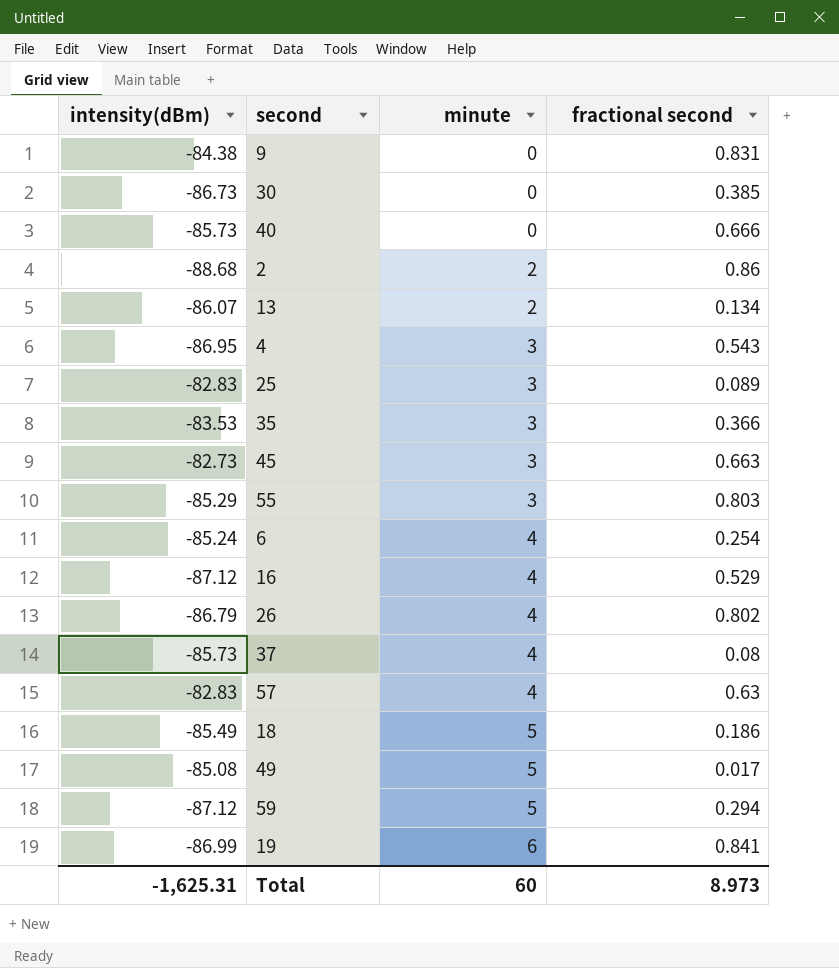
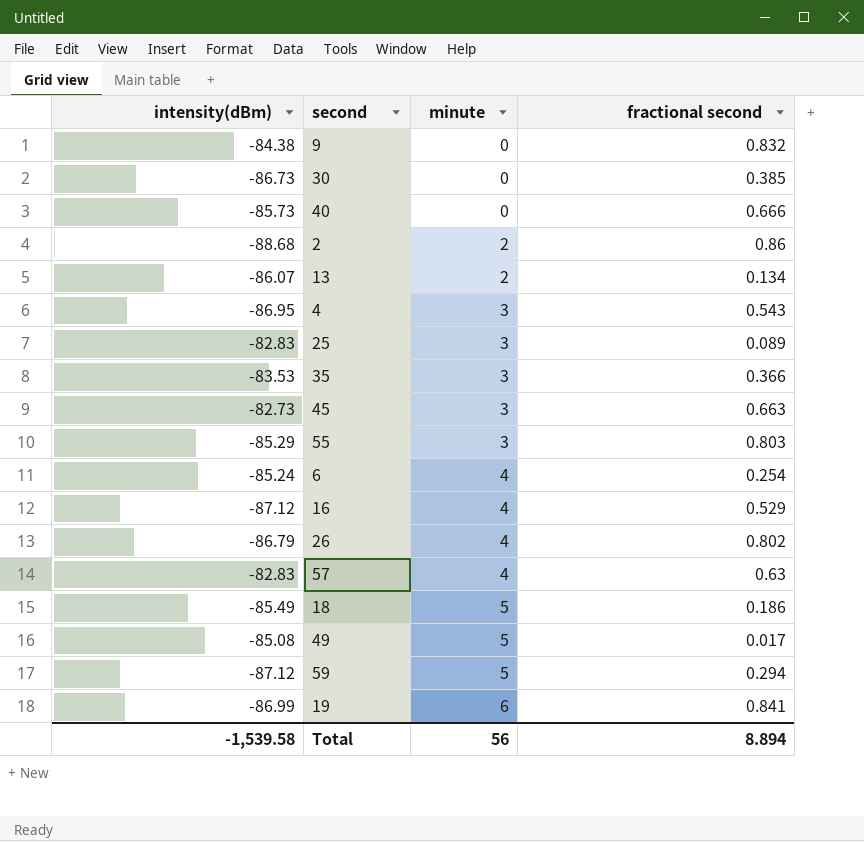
row 37: -85.73 | 4 | 0.08 -> none
9 | fractional second: 0.831 -> 0.832
Total | intensity(dBm): -1,625.31 -> -1,539.58
Total | minute: 60 -> 56
Total | fractional second: 8.973 -> 8.894

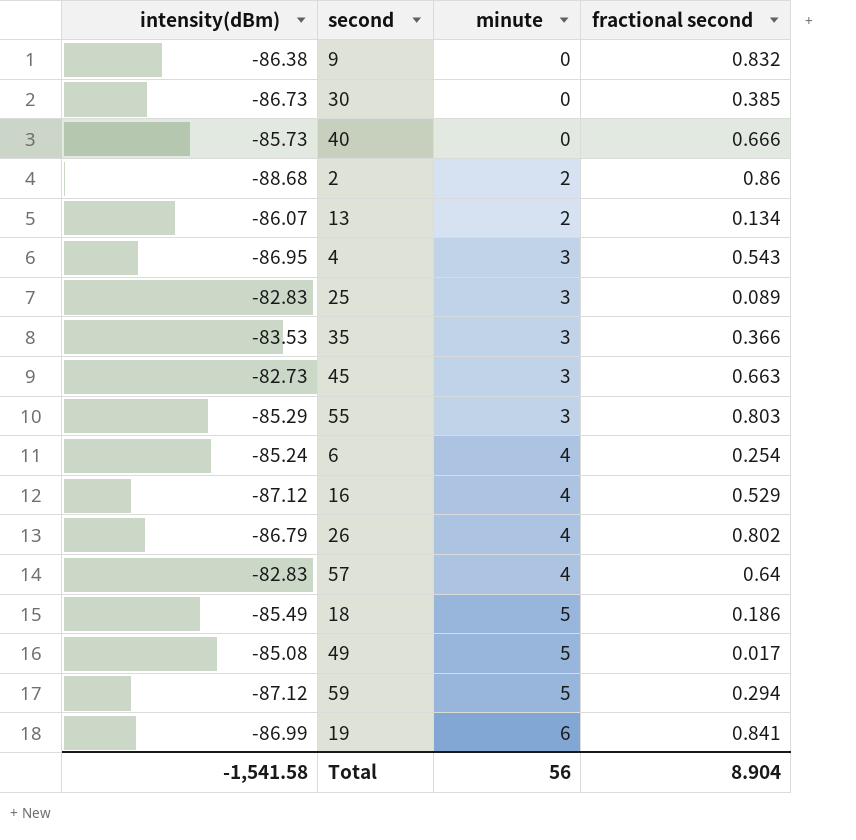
9 | intensity(dBm): -84.38 -> -86.38
57 | fractional second: 0.63 -> 0.64
Total | intensity(dBm): -1,539.58 -> -1,541.58
Total | fractional second: 8.894 -> 8.904

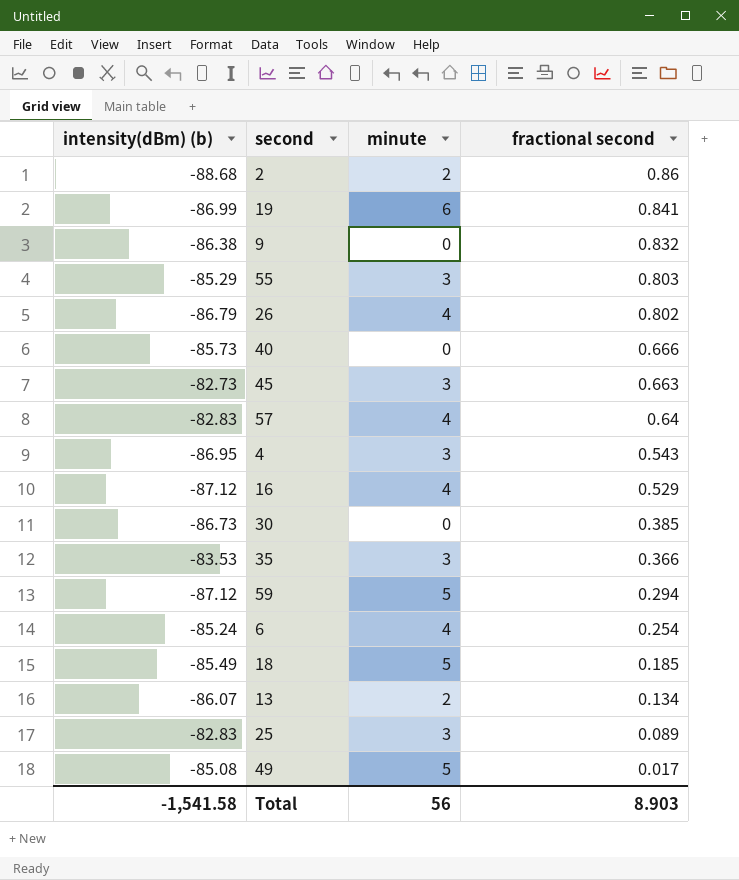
row order: minute ascending -> fractional second descending
column name: intensity(dBm) -> intensity(dBm) (b)
18 | fractional second: 0.186 -> 0.185
Total | fractional second: 8.904 -> 8.903

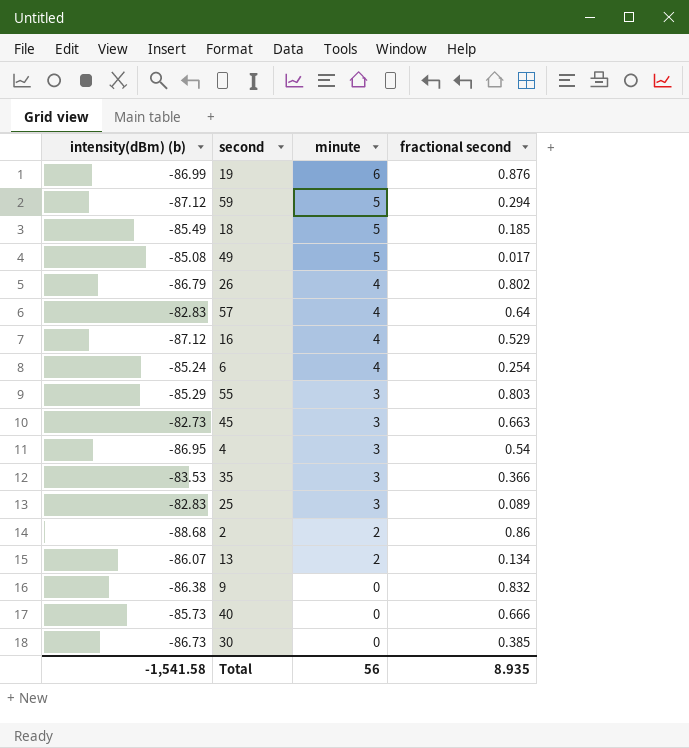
row order: fractional second descending -> minute descending
19 | fractional second: 0.841 -> 0.876
4 | fractional second: 0.543 -> 0.54
Total | fractional second: 8.903 -> 8.935

